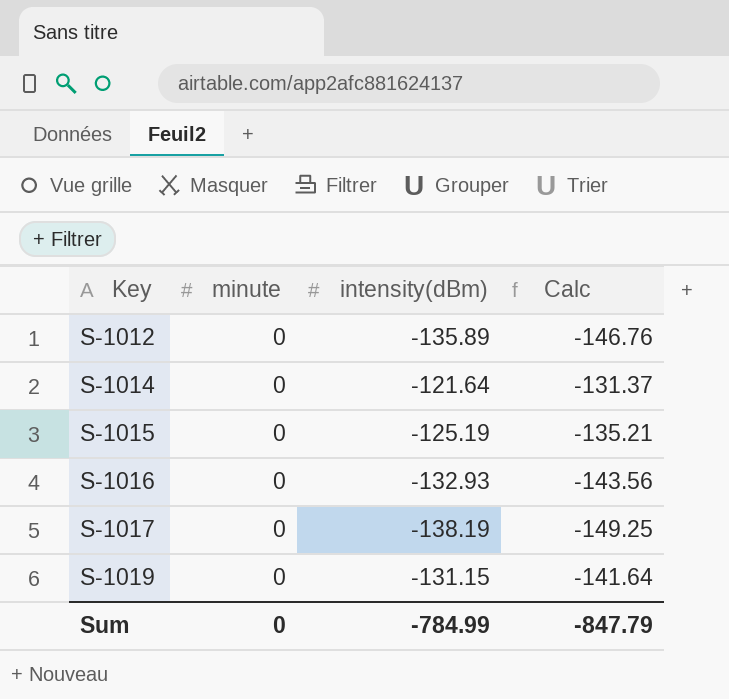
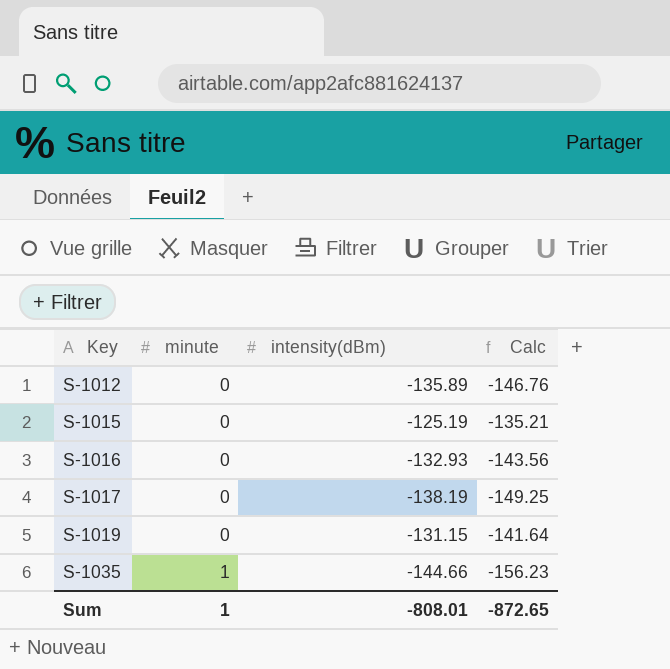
row S-1014: 0 | -121.64 | -131.37 -> none
row S-1035: none -> 1 | -144.66 | -156.23
Sum | minute: 0 -> 1
Sum | intensity(dBm): -784.99 -> -808.01
Sum | Calc: -847.79 -> -872.65

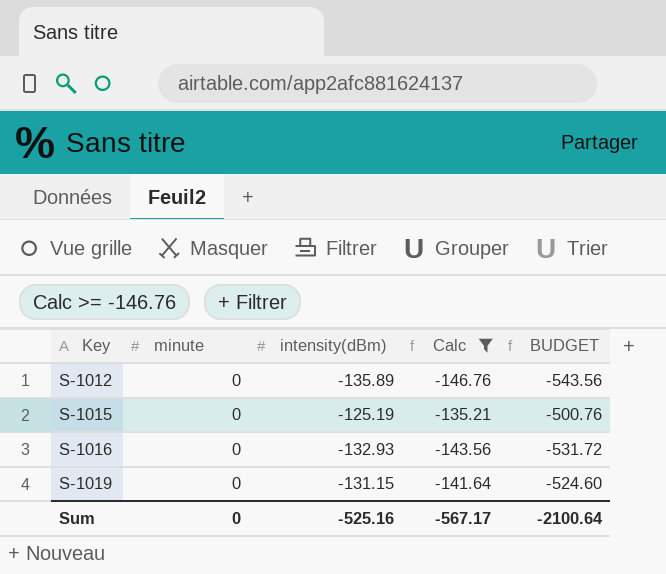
filter: none -> Calc >= -146.76
column BUDGET | formula: none -> [intensity(dBm)] * 4
Sum | minute: 1 -> 0
Sum | intensity(dBm): -808.01 -> -525.16
Sum | Calc: -872.65 -> -567.17

